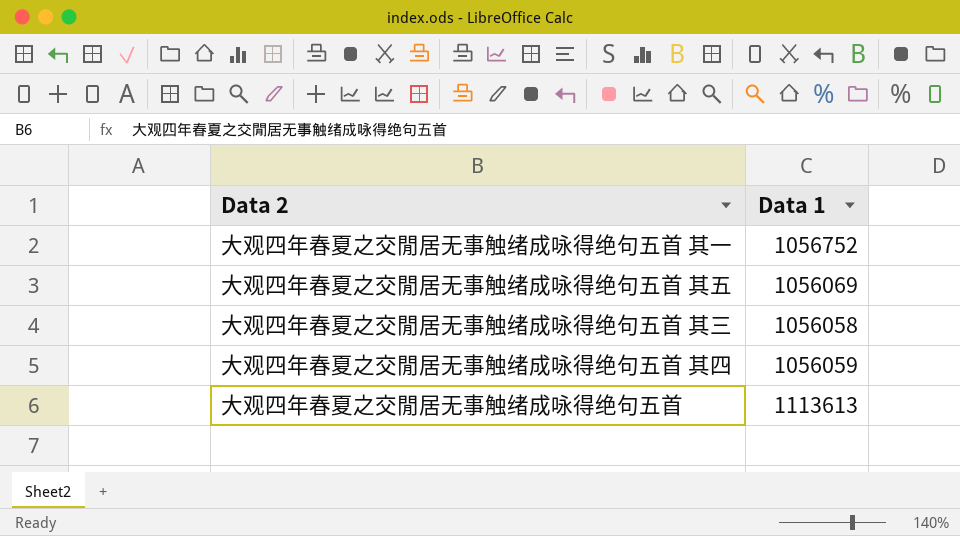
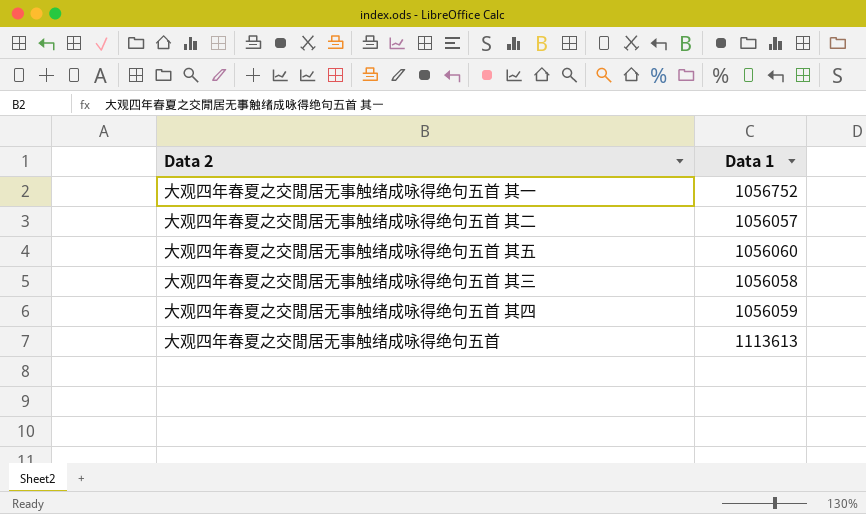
row 大观四年春夏之交閒居无事触绪成咏得绝句五首 其二: none -> 1056057
大观四年春夏之交閒居无事触绪成咏得绝句五首 其五 | Data 1: 1056069 -> 1056060

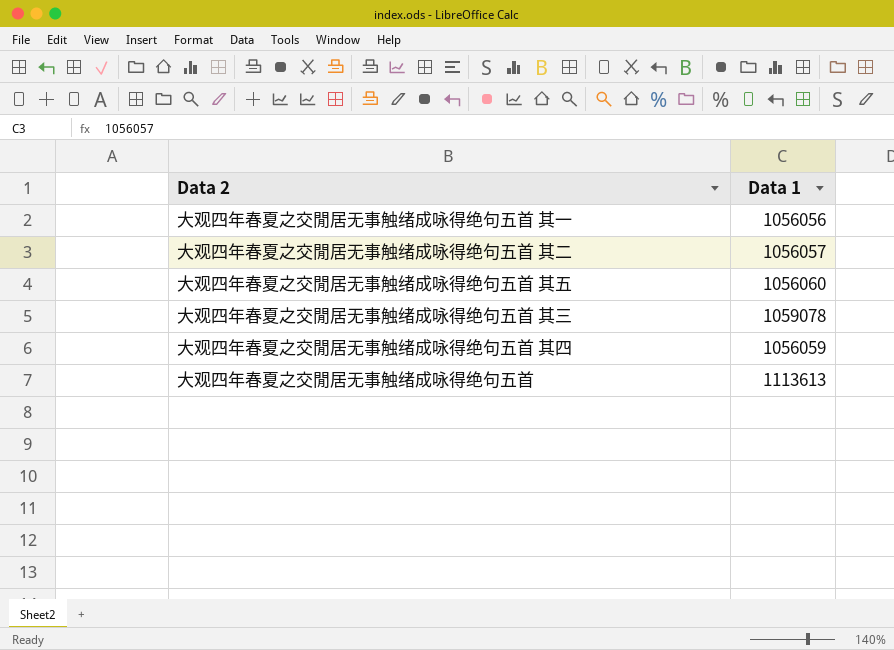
大观四年春夏之交閒居无事触绪成咏得绝句五首 其一 | Data 1: 1056752 -> 1056056
大观四年春夏之交閒居无事触绪成咏得绝句五首 其三 | Data 1: 1056058 -> 1059078

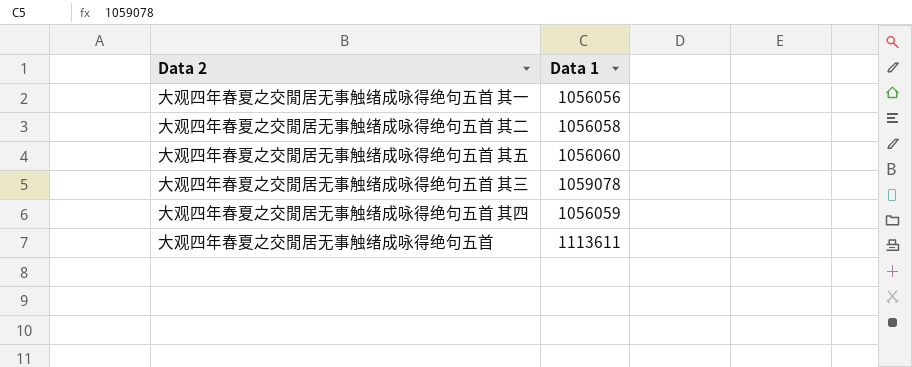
大观四年春夏之交閒居无事触绪成咏得绝句五首 其二 | Data 1: 1056057 -> 1056058
大观四年春夏之交閒居无事触绪成咏得绝句五首 | Data 1: 1113613 -> 1113611

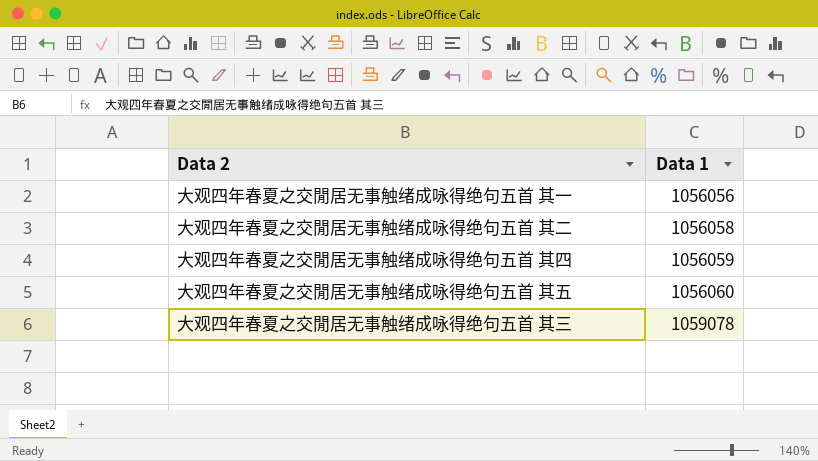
row order: none -> Data 1 ascending
row 大观四年春夏之交閒居无事触绪成咏得绝句五首: 1113611 -> none

